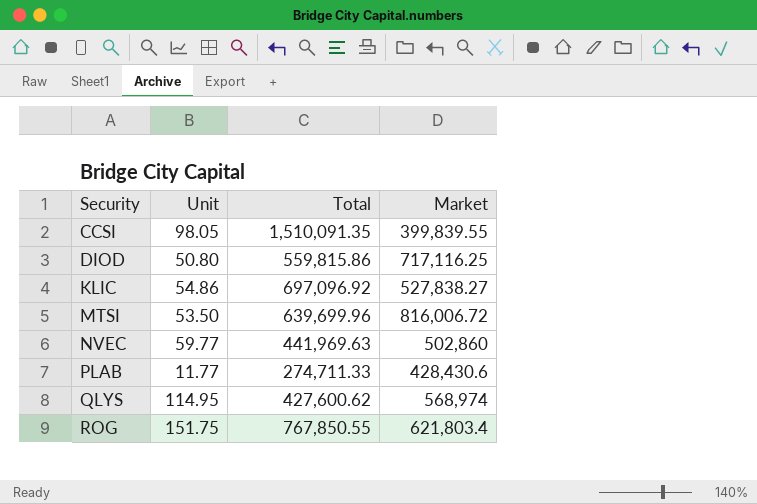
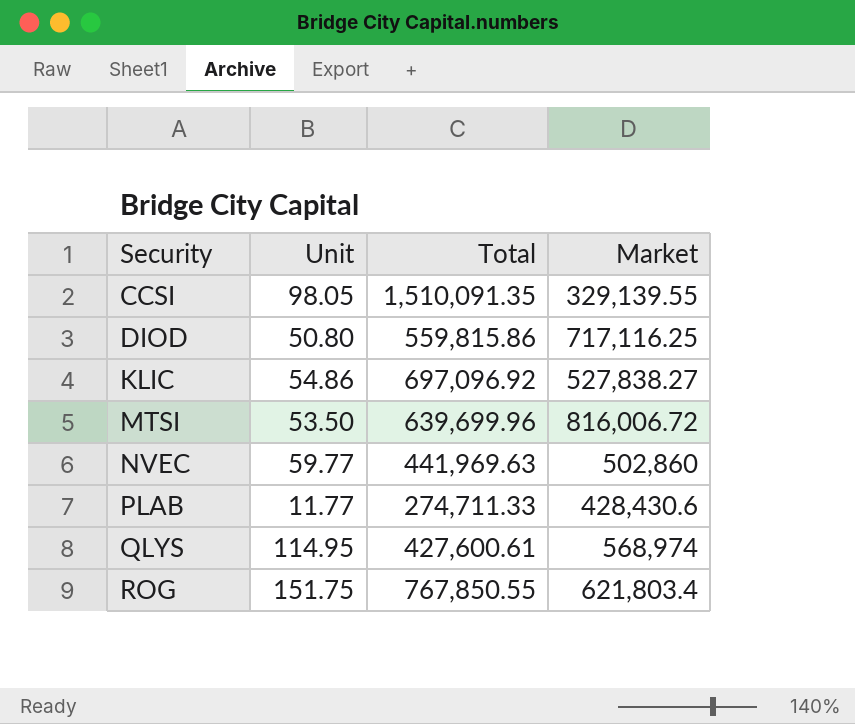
CCSI | Market: 399,839.55 -> 329,139.55
QLYS | Total: 427,600.62 -> 427,600.61

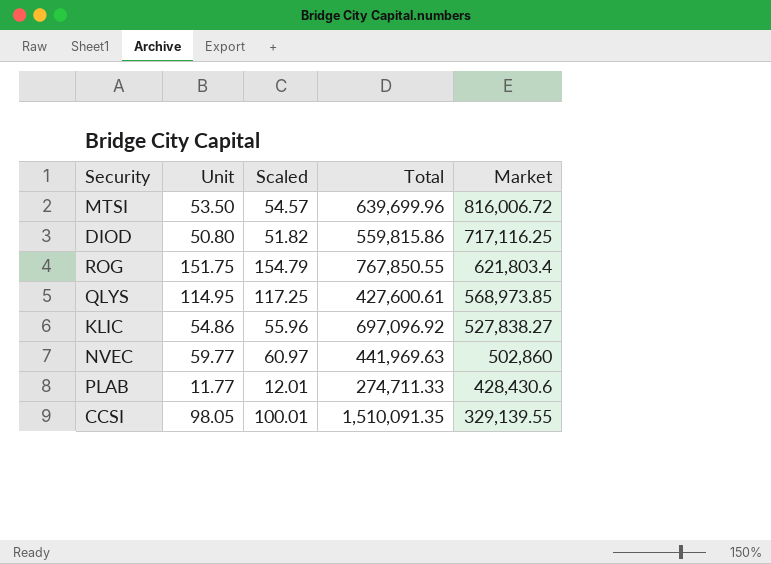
row order: Security ascending -> Market descending
column Scaled | formula: none -> [Unit] * 1.02
QLYS | Market: 568,974 -> 568,973.85

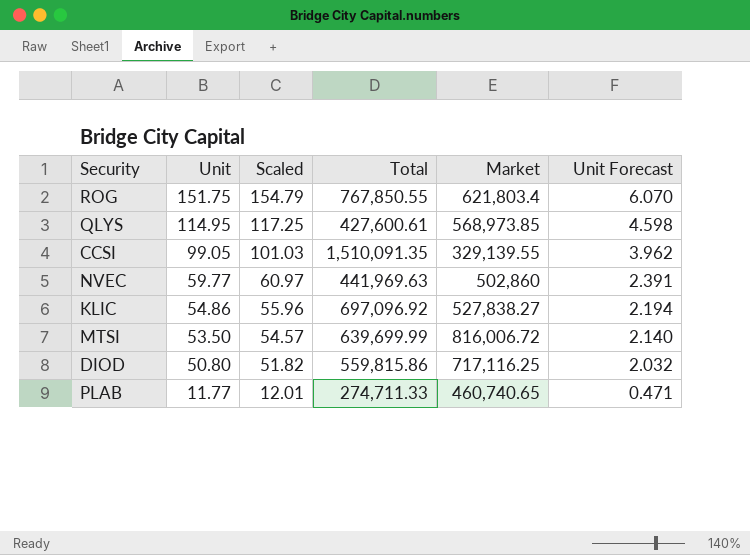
row order: Market descending -> Unit descending
column Unit Forecast | formula: none -> [Unit] * 0.04
CCSI | Unit: 98.05 -> 99.05
CCSI | Scaled: 100.01 -> 101.03
MTSI | Total: 639,699.96 -> 639,699.99
PLAB | Market: 428,430.6 -> 460,740.65

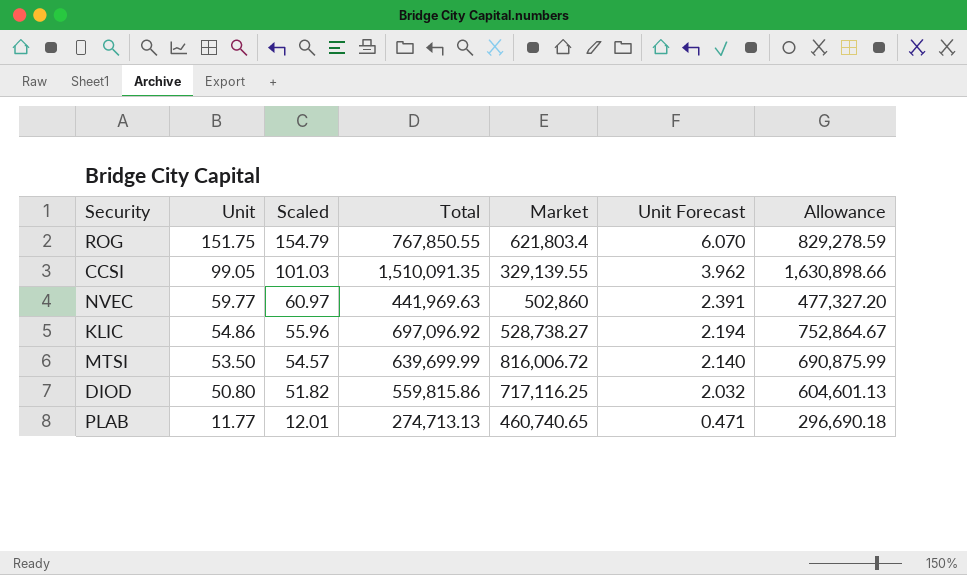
column Allowance | formula: none -> [Total] * 1.08
row QLYS: 114.95 | 117.25 | 427,600.61 | 568,973.85 | 4.598 -> none
KLIC | Market: 527,838.27 -> 528,738.27
PLAB | Total: 274,711.33 -> 274,713.13

